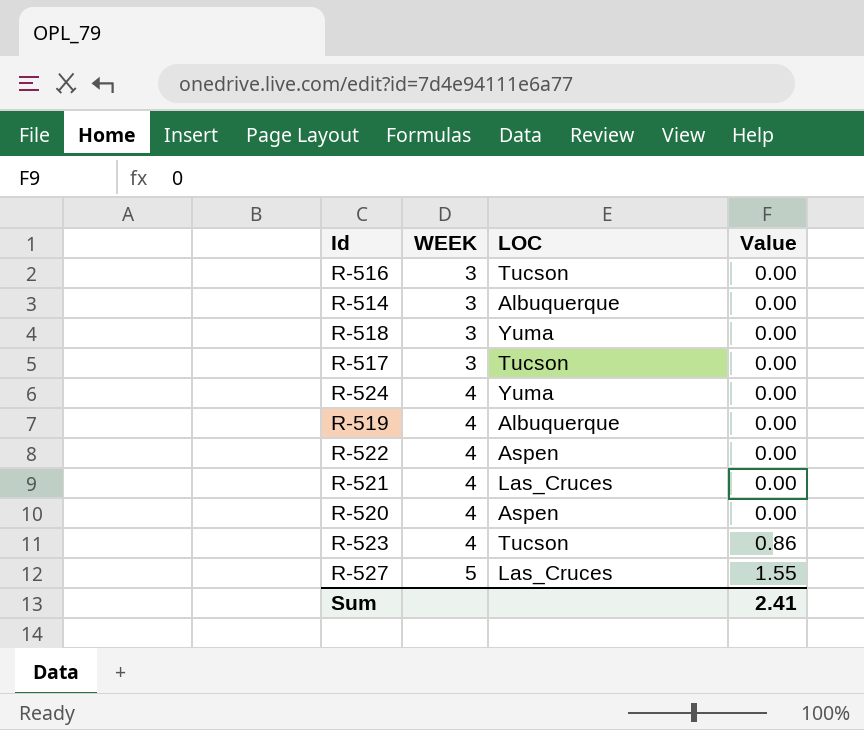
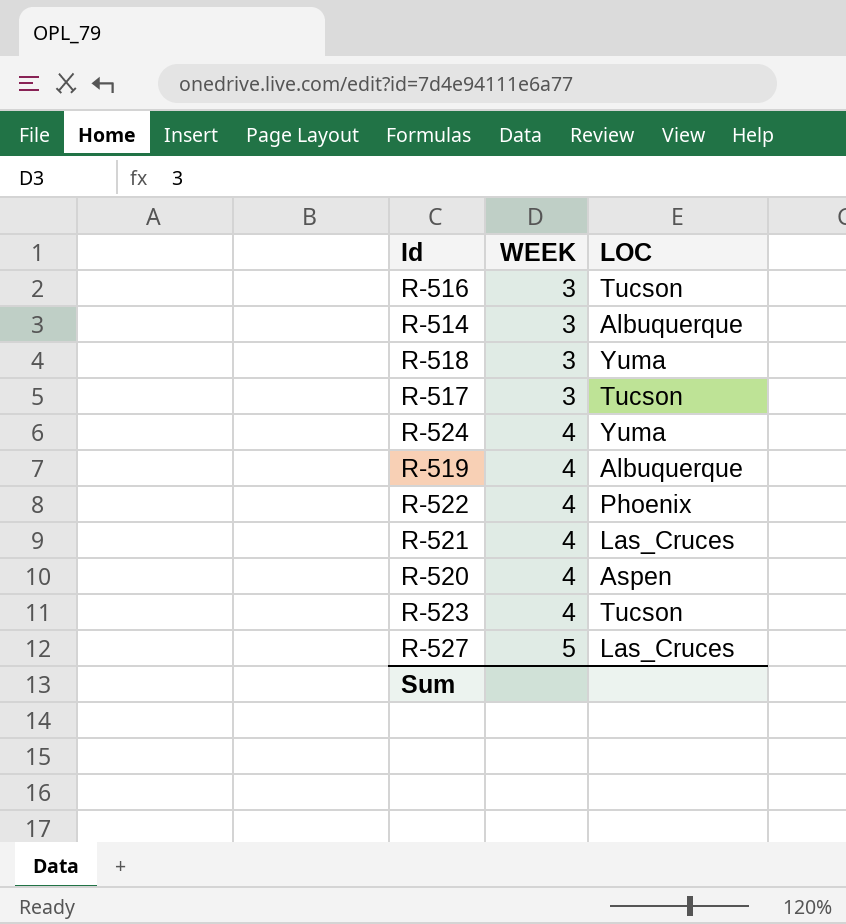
column Value | position: 4 -> none
R-522 | LOC: Aspen -> Phoenix

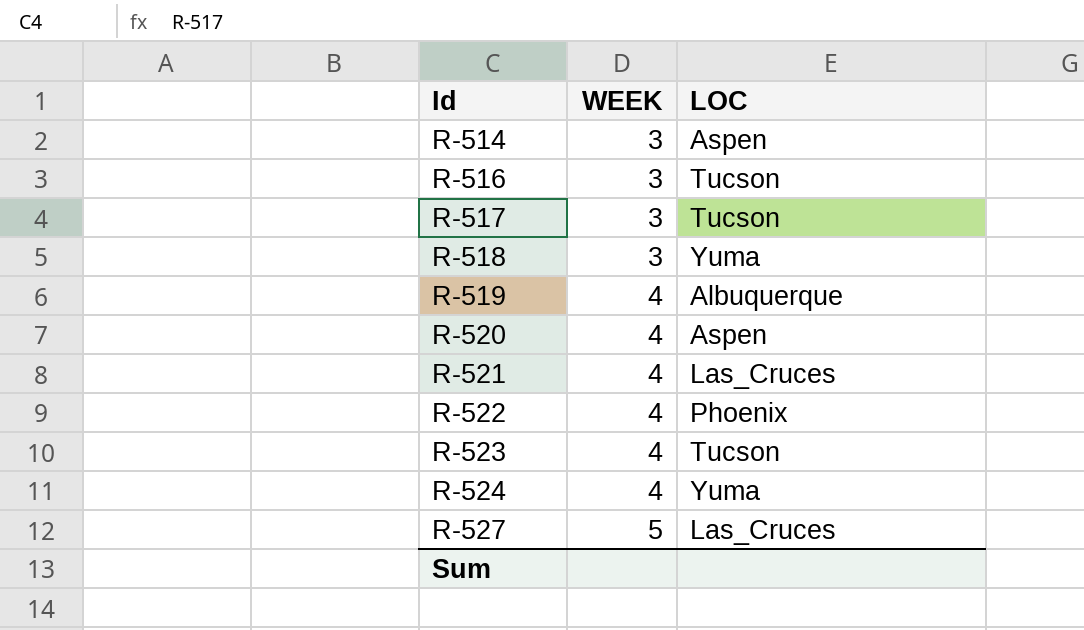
row order: WEEK ascending -> Id ascending
R-514 | LOC: Albuquerque -> Aspen

